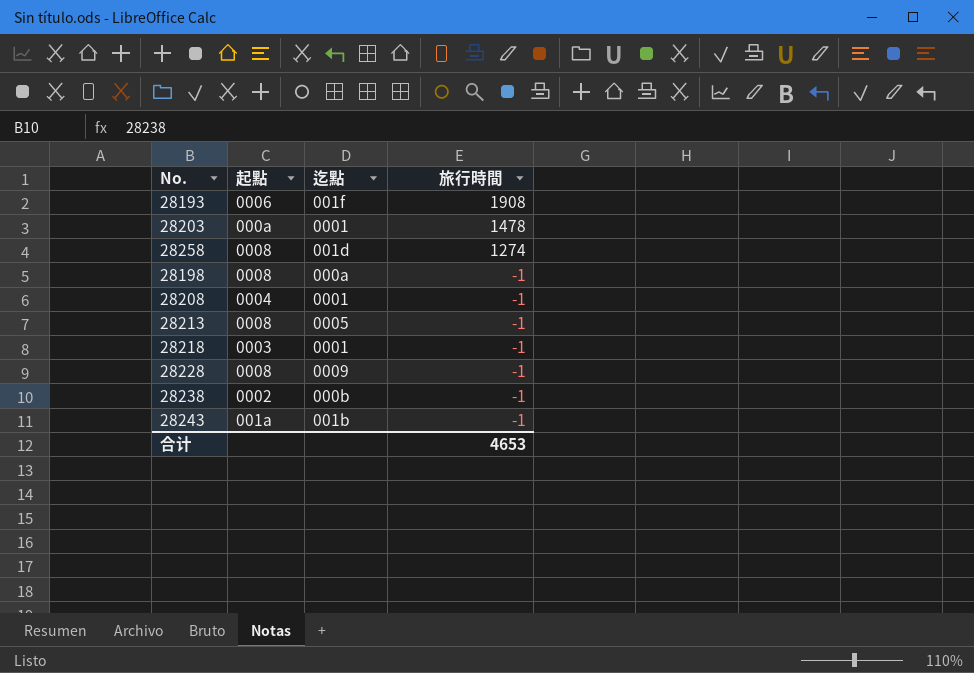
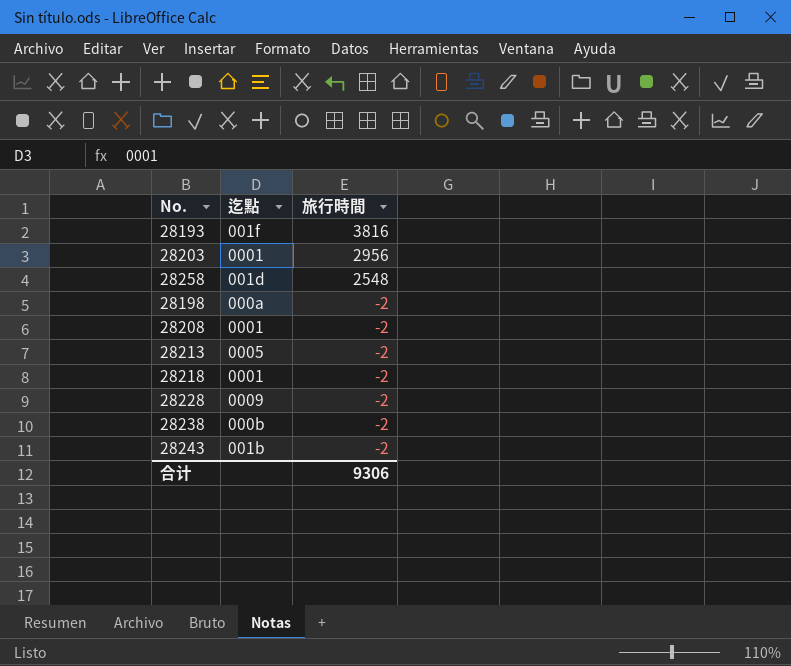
column 起點 | position: 2 -> none
28193 | 旅行時間: 1908 -> 3816
28203 | 旅行時間: 1478 -> 2956
28258 | 旅行時間: 1274 -> 2548
28198 | 旅行時間: -1 -> -2
28208 | 旅行時間: -1 -> -2
28213 | 旅行時間: -1 -> -2
28218 | 旅行時間: -1 -> -2
28228 | 旅行時間: -1 -> -2
28238 | 旅行時間: -1 -> -2
28243 | 旅行時間: -1 -> -2
合计 | 旅行時間: 4653 -> 9306

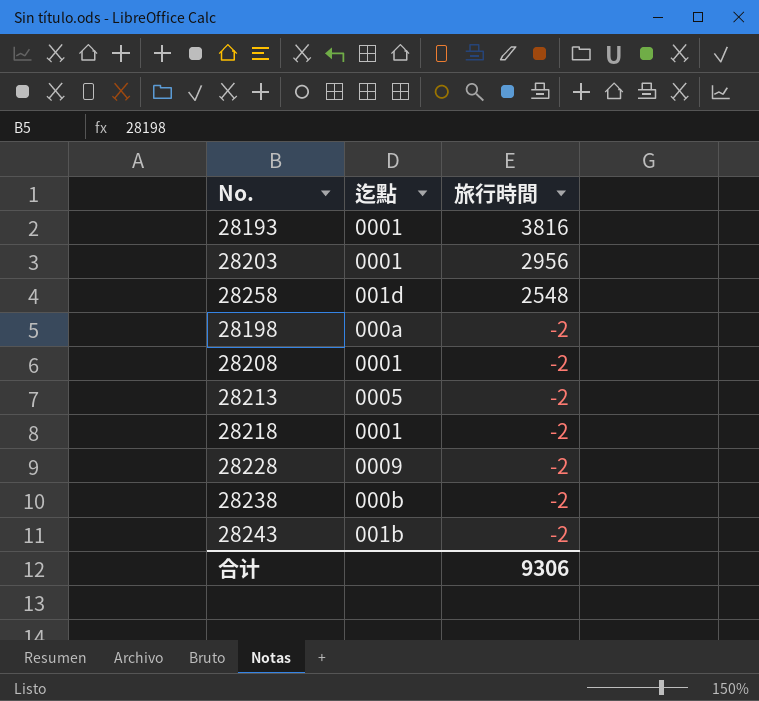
28193 | 迄點: 001f -> 0001

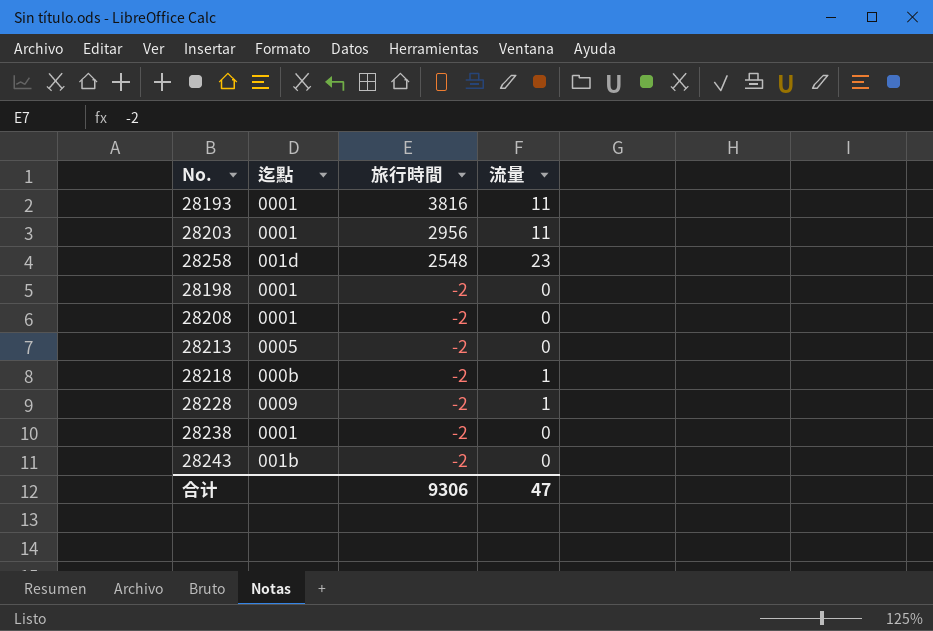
column 流量 | position: none -> 4
28198 | 迄點: 000a -> 0001
28218 | 迄點: 0001 -> 000b
28238 | 迄點: 000b -> 0001

